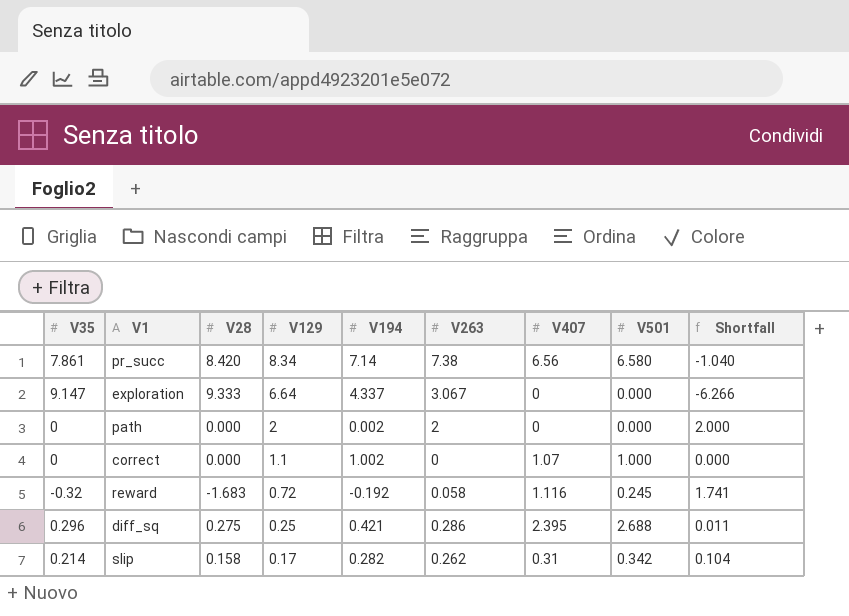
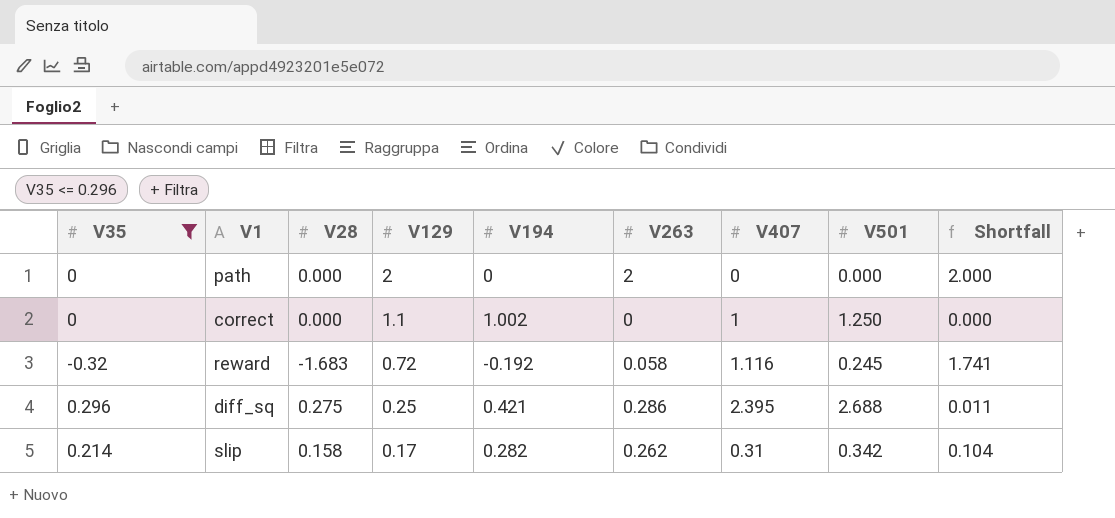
filter: none -> V35 <= 0.296
path | V194: 0.002 -> 0
correct | V407: 1.07 -> 1
correct | V501: 1.000 -> 1.250

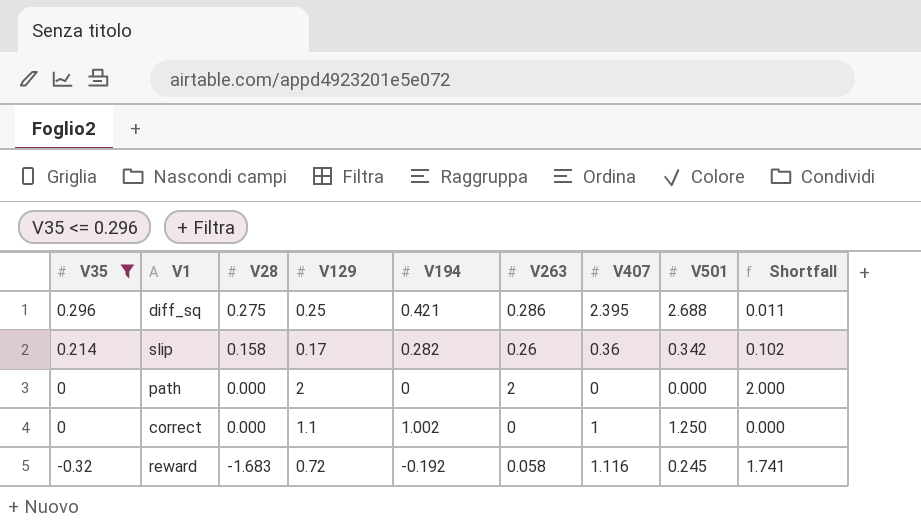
row order: V129 descending -> V35 descending
slip | V263: 0.262 -> 0.26
slip | V407: 0.31 -> 0.36
slip | Shortfall: 0.104 -> 0.102

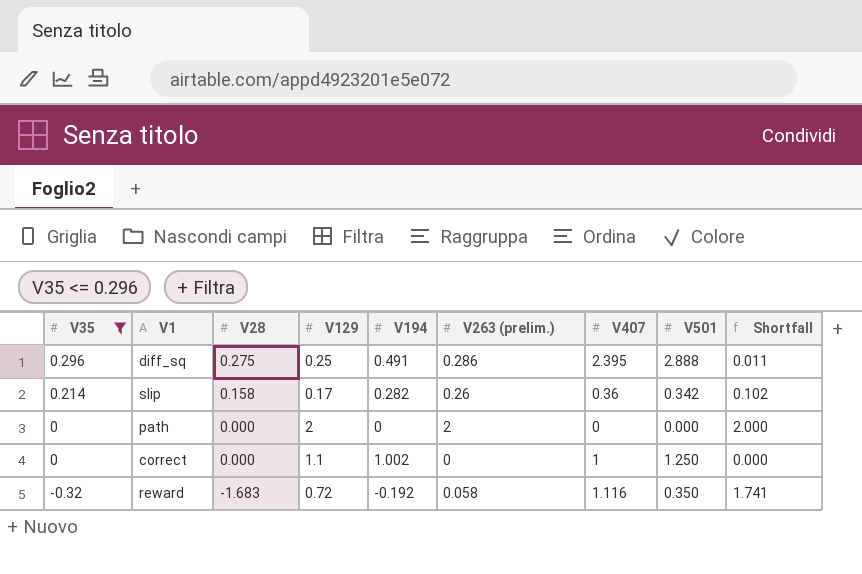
column name: V263 -> V263 (prelim.)
diff_sq | V194: 0.421 -> 0.491
diff_sq | V501: 2.688 -> 2.888
reward | V501: 0.245 -> 0.350

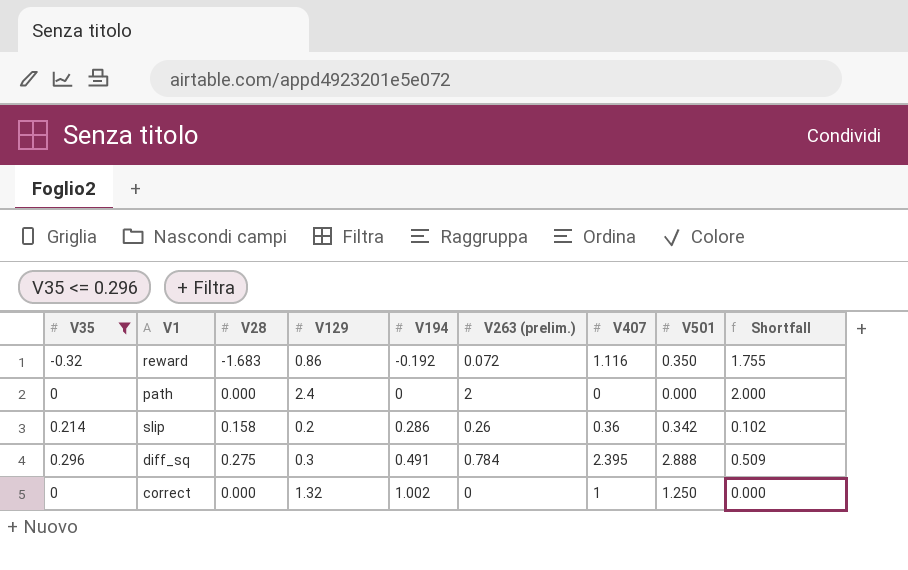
row order: V35 descending -> V194 ascending
reward | V129: 0.72 -> 0.86
reward | V263 (prelim.): 0.058 -> 0.072
reward | Shortfall: 1.741 -> 1.755
path | V129: 2 -> 2.4
slip | V129: 0.17 -> 0.2
slip | V194: 0.282 -> 0.286
diff_sq | V129: 0.25 -> 0.3
diff_sq | V263 (prelim.): 0.286 -> 0.784
diff_sq | Shortfall: 0.011 -> 0.509
correct | V129: 1.1 -> 1.32

